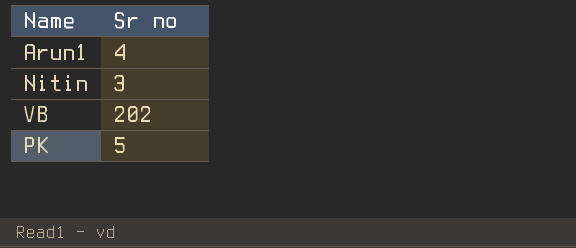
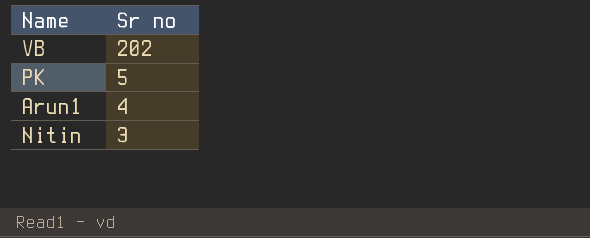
row order: none -> Sr no descending

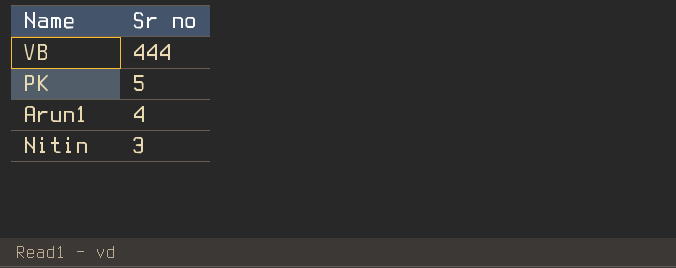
VB | Sr no: 202 -> 444

